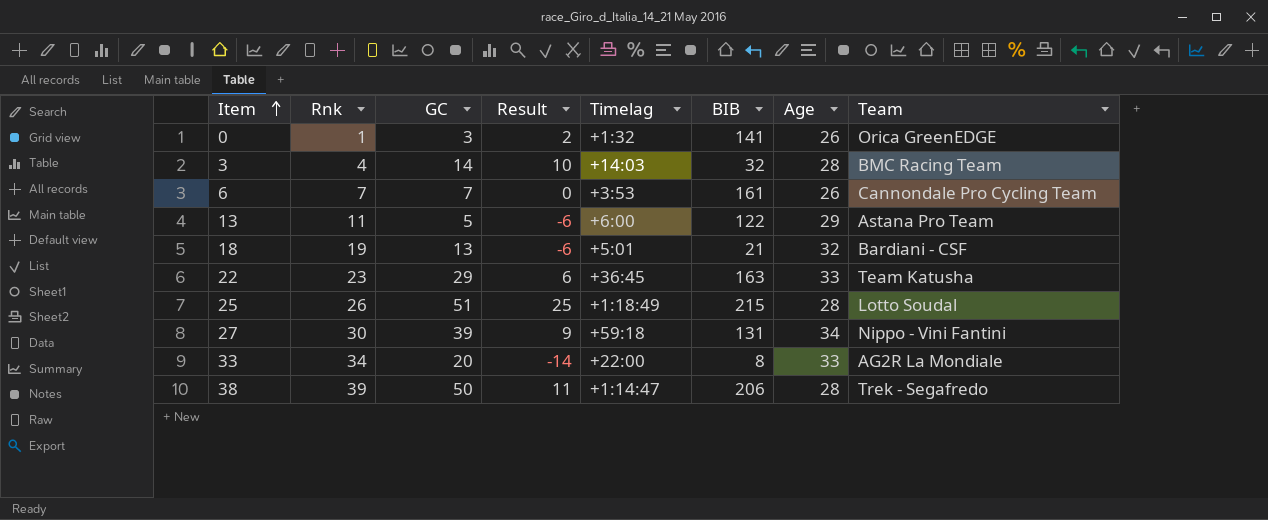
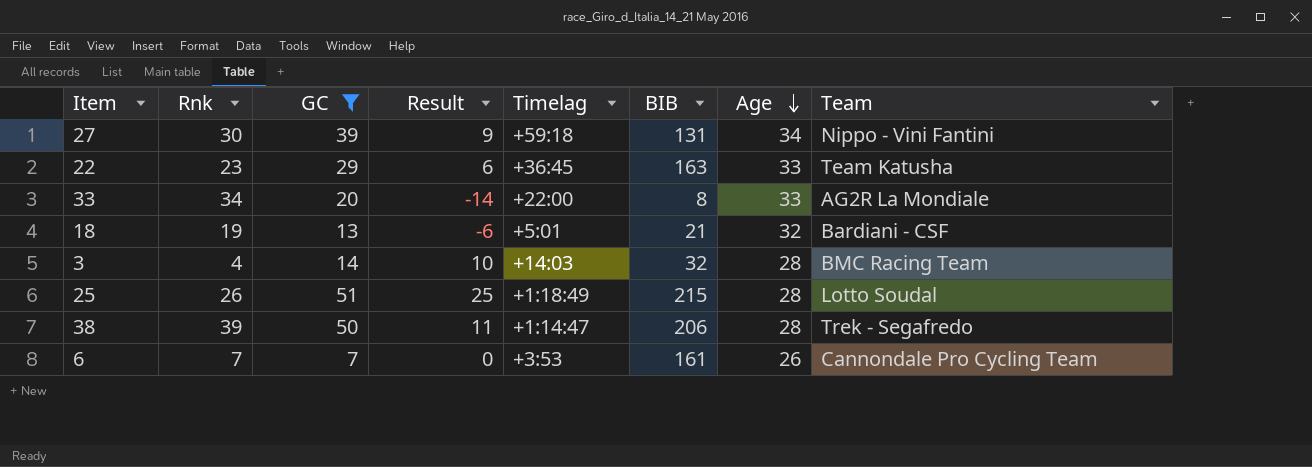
filter: none -> GC >= 7
row order: Item ascending -> Age descending

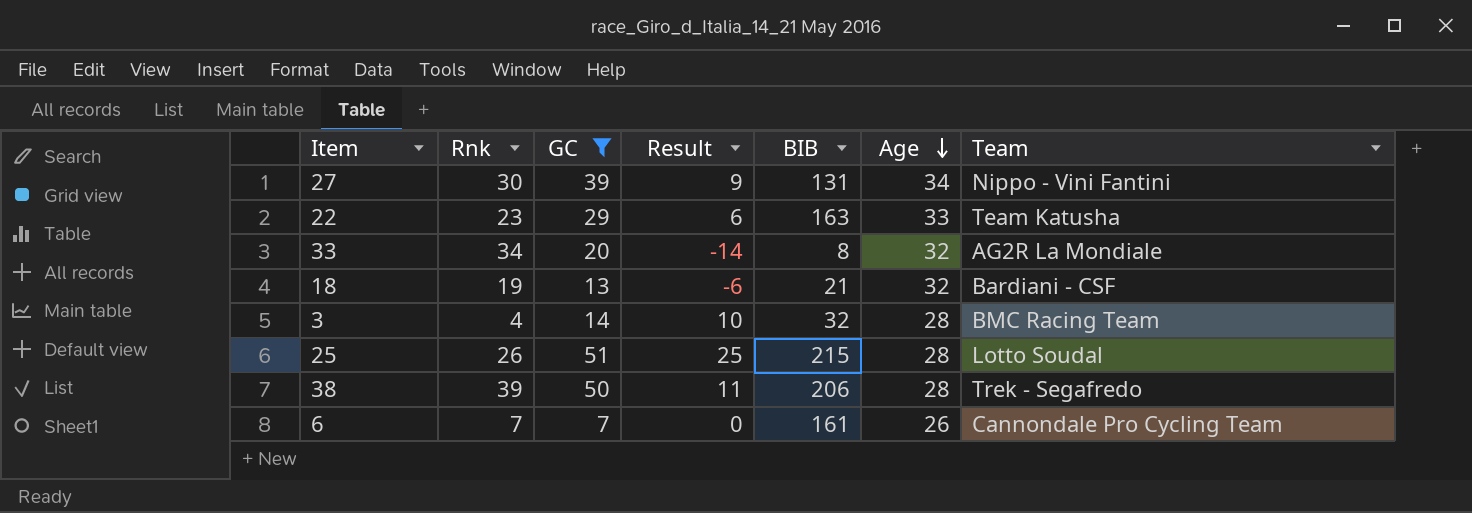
column Timelag | position: 5 -> none
33 | Age: 33 -> 32

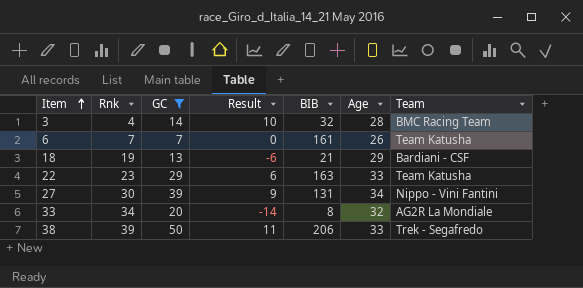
row order: Age descending -> Item ascending
row 25: 26 | 51 | 25 | 215 | 28 | Lotto Soudal -> none
6 | Team: Cannondale Pro Cycling Team -> Team Katusha
18 | Age: 32 -> 29
38 | Age: 28 -> 33

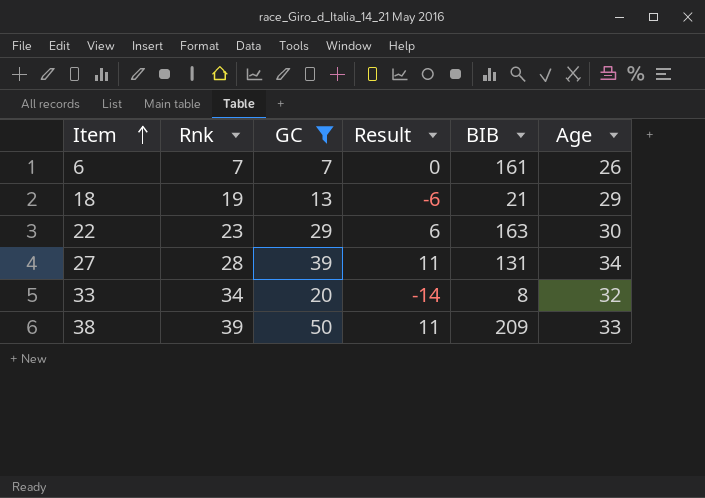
column Team | position: 7 -> none
row 3: 4 | 14 | 10 | 32 | 28 | BMC Racing Team -> none
22 | Age: 33 -> 30
27 | Rnk: 30 -> 28
27 | Result: 9 -> 11
38 | BIB: 206 -> 209

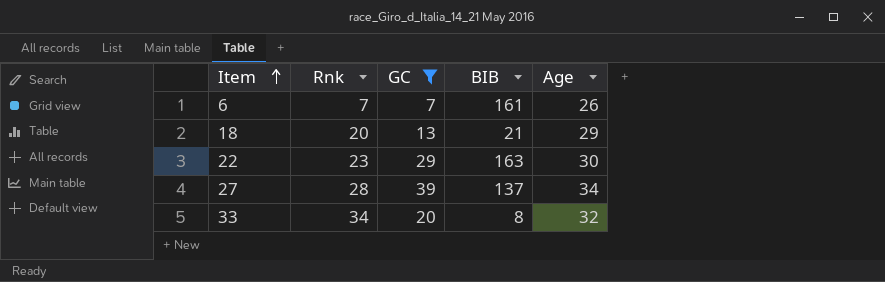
column Result | formula: [GC] - [Rnk] -> none
row 38: 39 | 50 | 11 | 209 | 33 -> none
18 | Rnk: 19 -> 20
27 | BIB: 131 -> 137

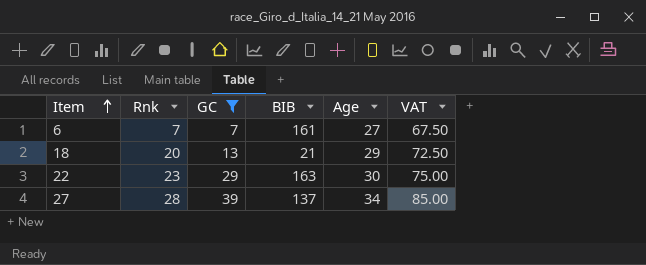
column VAT | formula: none -> [Age] * 2.5
row 33: 34 | 20 | 8 | 32 -> none
6 | Age: 26 -> 27

